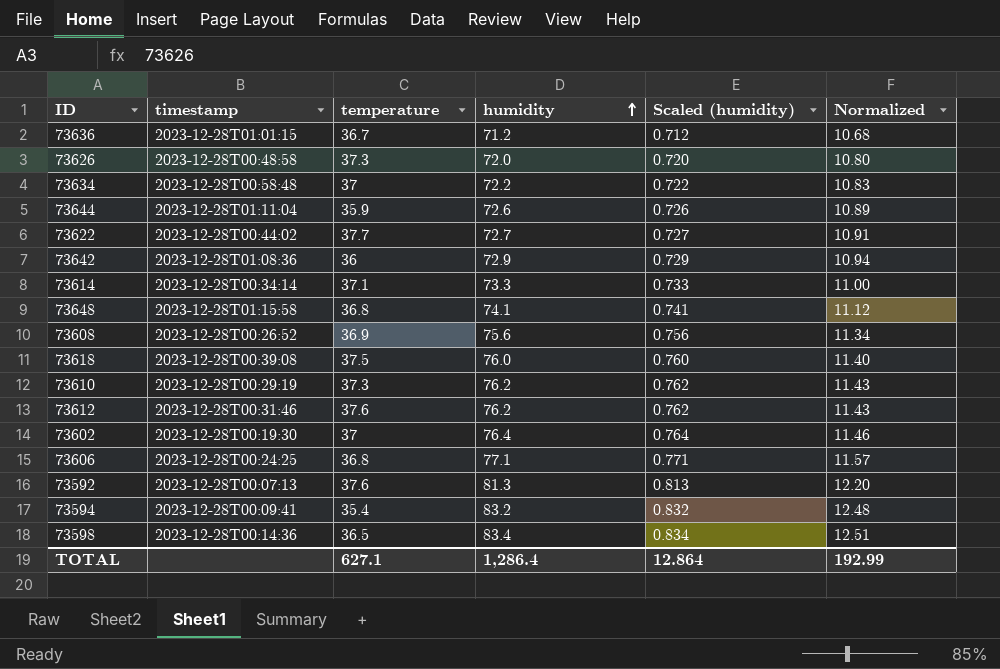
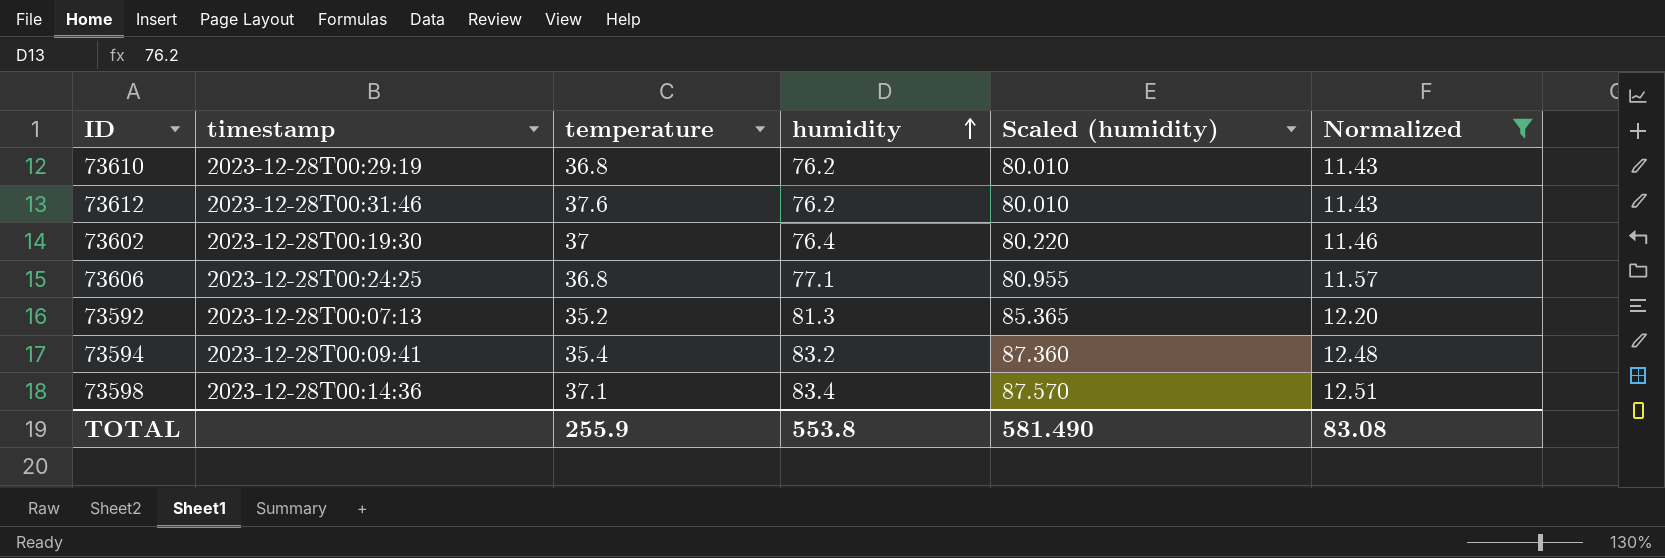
filter: none -> Normalized >= 11.43
column Scaled (humidity) | formula: [humidity] * 0.01 -> [humidity] * 1.05
73610 | temperature: 37.3 -> 36.8
73592 | temperature: 37.6 -> 35.2
73598 | temperature: 36.5 -> 37.1
TOTAL | temperature: 627.1 -> 255.9
TOTAL | humidity: 1,286.4 -> 553.8
TOTAL | Scaled (humidity): 12.864 -> 581.490
TOTAL | Normalized: 192.99 -> 83.08

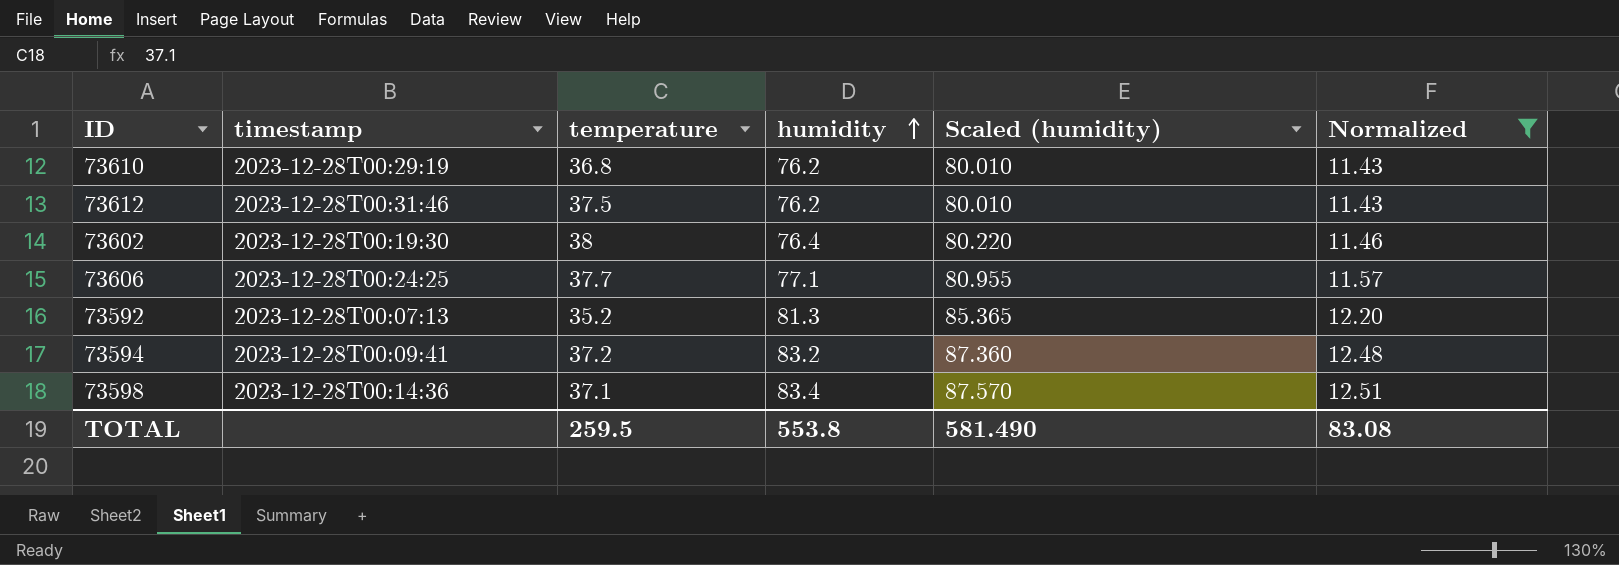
73612 | temperature: 37.6 -> 37.5
73602 | temperature: 37 -> 38
73606 | temperature: 36.8 -> 37.7
73594 | temperature: 35.4 -> 37.2
TOTAL | temperature: 255.9 -> 259.5

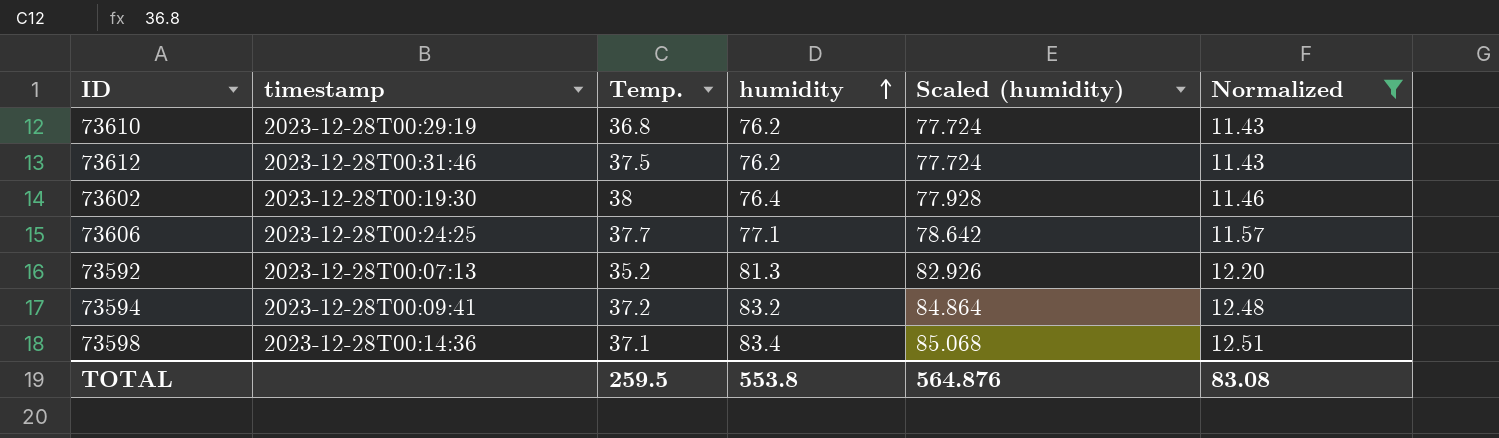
column name: temperature -> Temp.
column Scaled (humidity) | formula: [humidity] * 1.05 -> [humidity] * 1.02
TOTAL | Scaled (humidity): 581.490 -> 564.876

